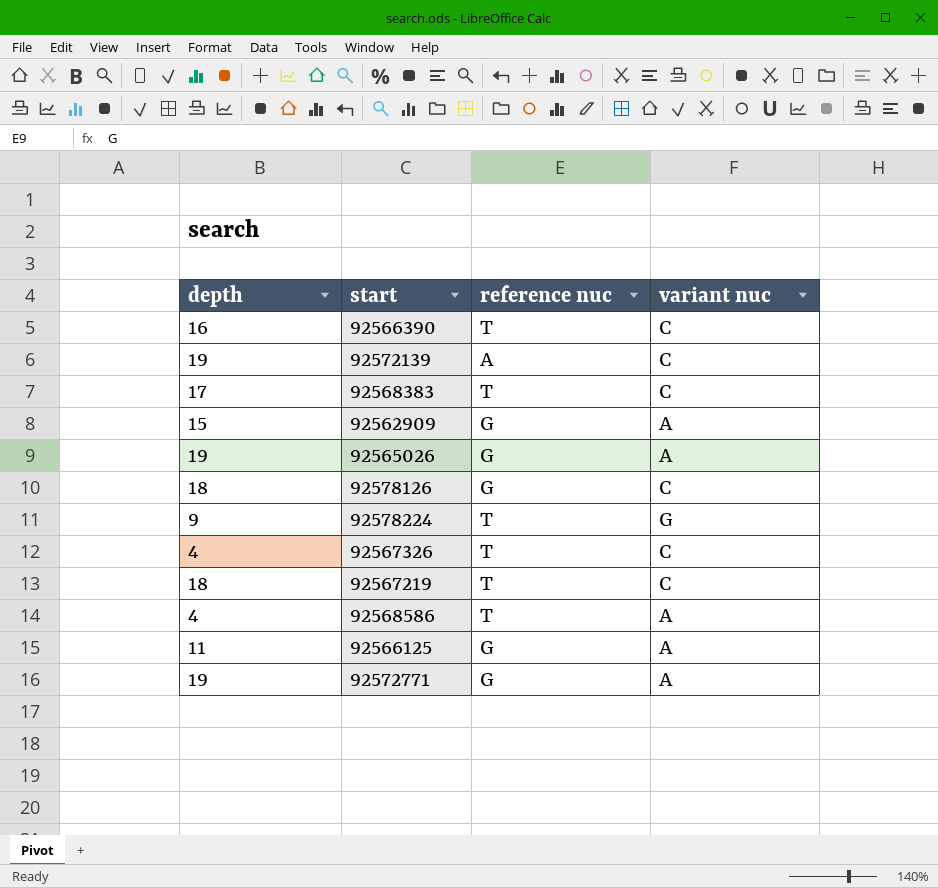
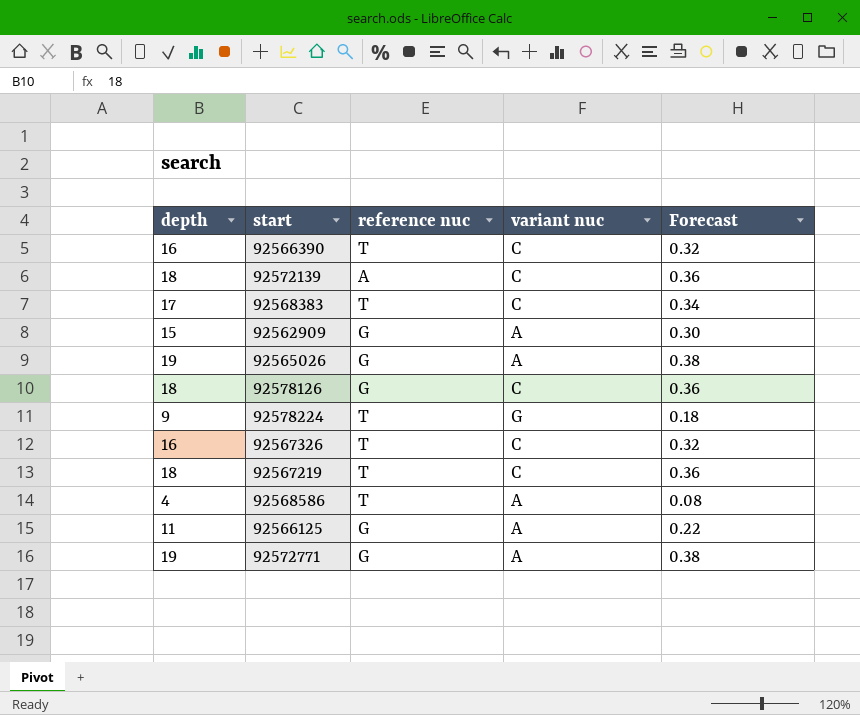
column Forecast | formula: none -> [depth] * 0.02
92572139 | depth: 19 -> 18
92567326 | depth: 4 -> 16

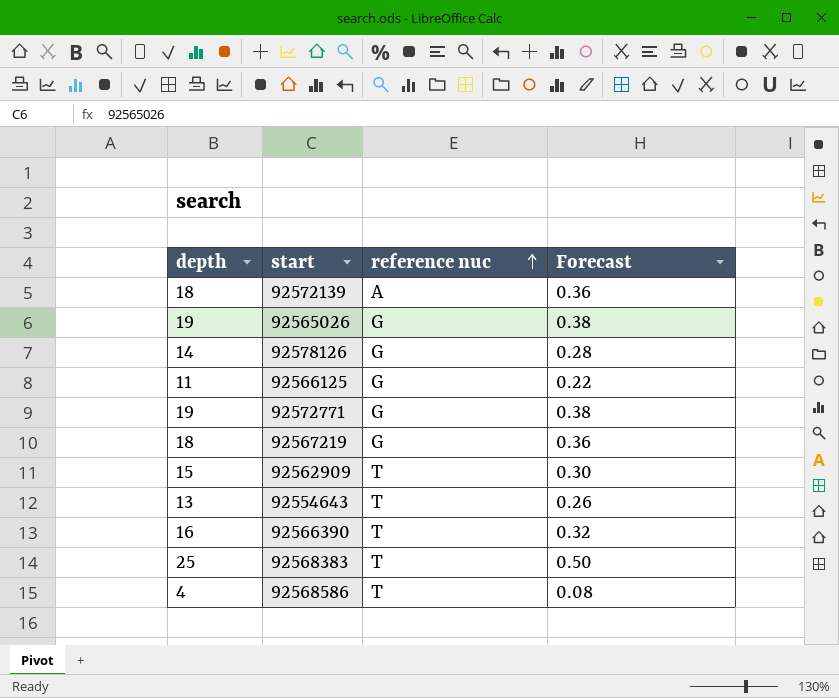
row order: none -> reference nuc ascending
column variant nuc | position: 4 -> none
row 92578224: 9 | T | G | 0.18 -> none
row 92567326: 16 | T | C | 0.32 -> none
92578126 | depth: 18 -> 14
92578126 | Forecast: 0.36 -> 0.28
92567219 | reference nuc: T -> G
92562909 | reference nuc: G -> T
row 92554643: none -> 13 | T | 0.26
92568383 | depth: 17 -> 25
92568383 | Forecast: 0.34 -> 0.50

